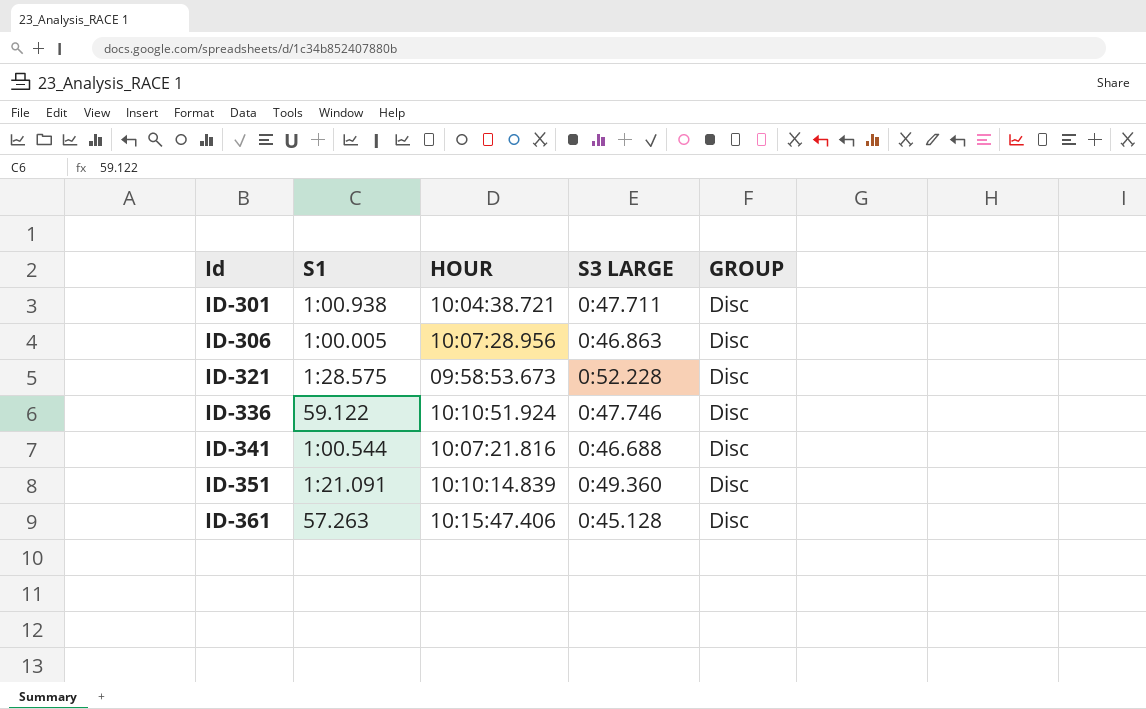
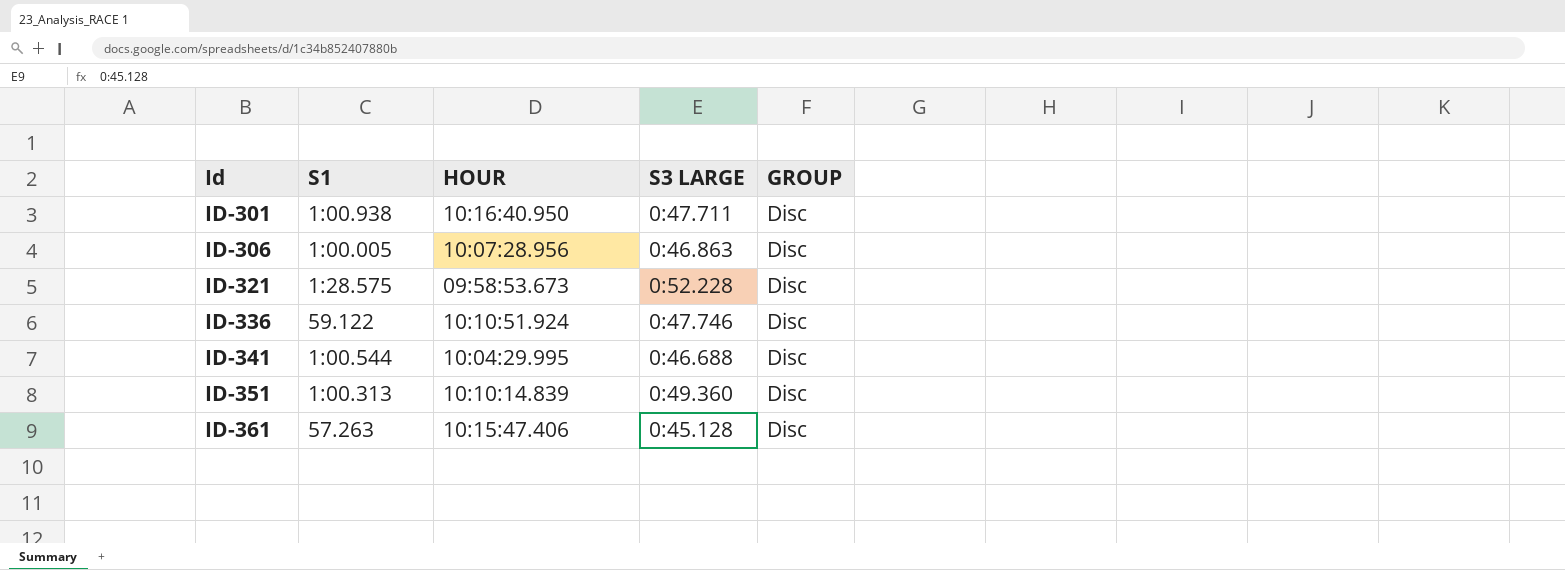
ID-301 | HOUR: 10:04:38.721 -> 10:16:40.950
ID-341 | HOUR: 10:07:21.816 -> 10:04:29.995
ID-351 | S1: 1:21.091 -> 1:00.313

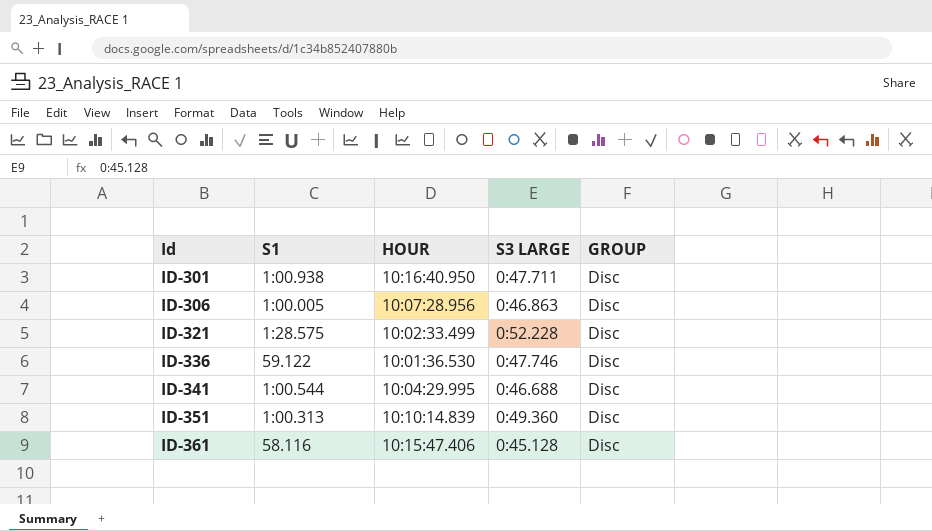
ID-321 | HOUR: 09:58:53.673 -> 10:02:33.499
ID-336 | HOUR: 10:10:51.924 -> 10:01:36.530
ID-361 | S1: 57.263 -> 58.116

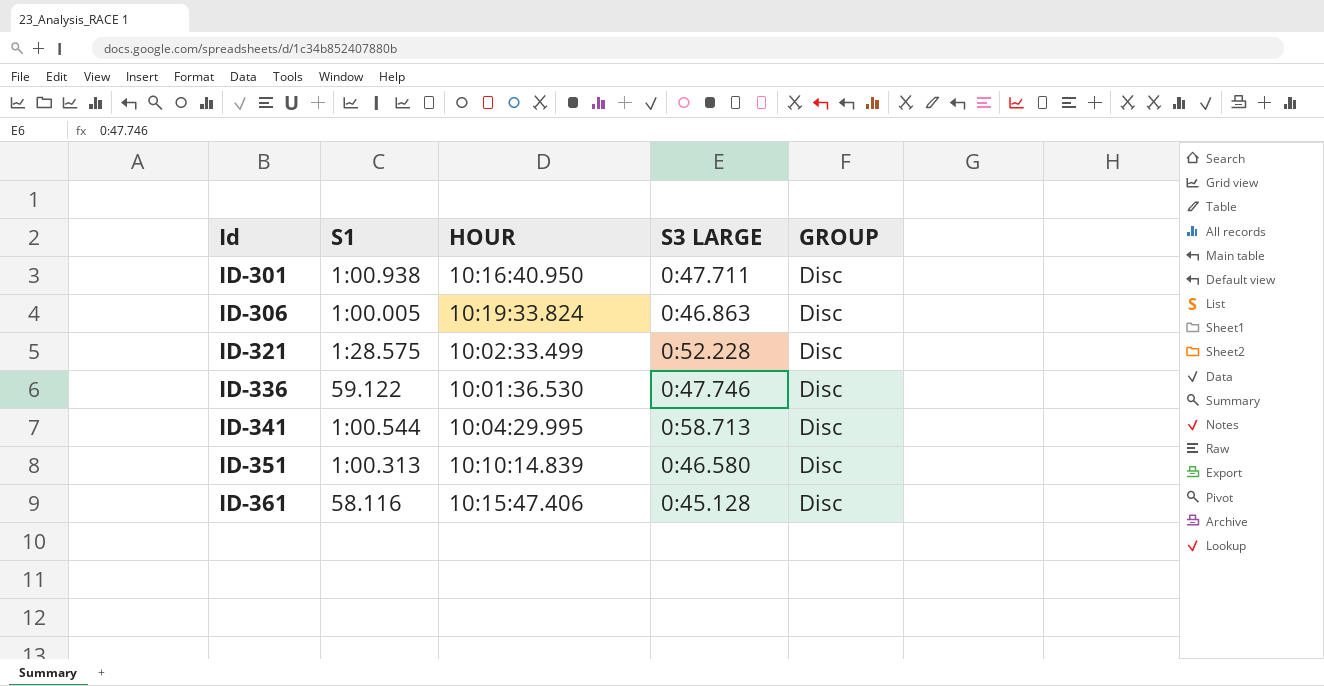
ID-306 | HOUR: 10:07:28.956 -> 10:19:33.824
ID-341 | S3 LARGE: 0:46.688 -> 0:58.713
ID-351 | S3 LARGE: 0:49.360 -> 0:46.580

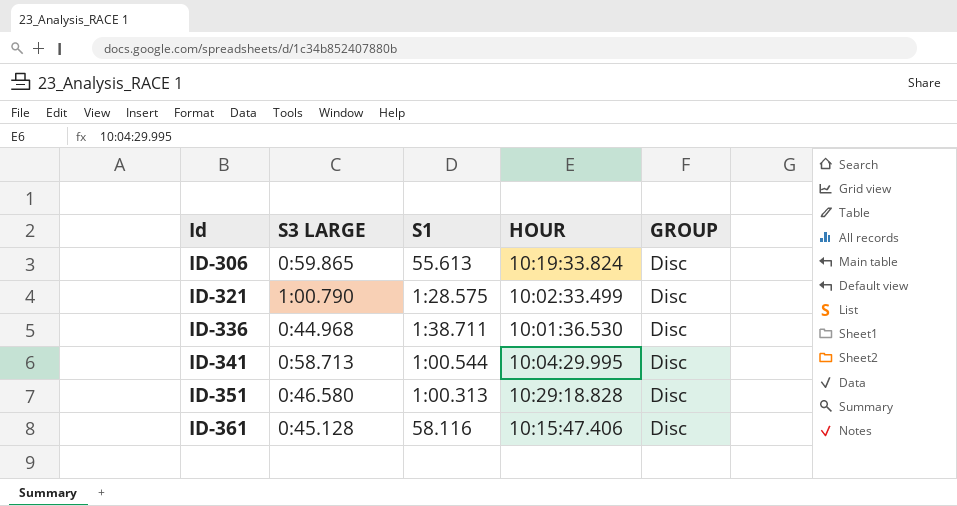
column S3 LARGE | position: 4 -> 2
row ID-301: 1:00.938 | 10:16:40.950 | 0:47.711 | Disc -> none
ID-306 | S3 LARGE: 0:46.863 -> 0:59.865
ID-306 | S1: 1:00.005 -> 55.613
ID-321 | S3 LARGE: 0:52.228 -> 1:00.790
ID-336 | S3 LARGE: 0:47.746 -> 0:44.968
ID-336 | S1: 59.122 -> 1:38.711
ID-351 | HOUR: 10:10:14.839 -> 10:29:18.828

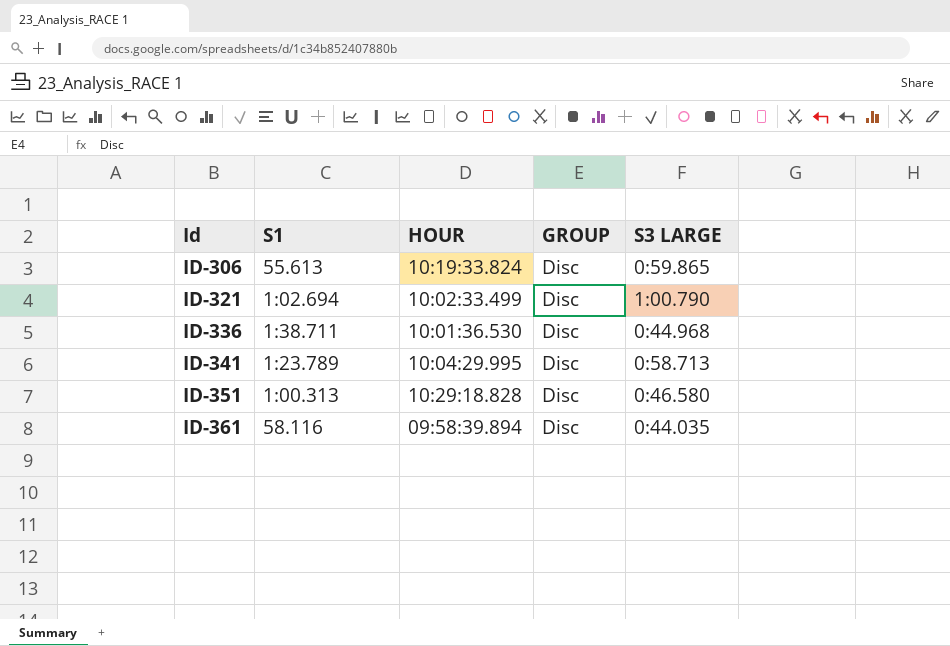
column S3 LARGE | position: 2 -> 5
ID-321 | S1: 1:28.575 -> 1:02.694
ID-341 | S1: 1:00.544 -> 1:23.789
ID-361 | HOUR: 10:15:47.406 -> 09:58:39.894
ID-361 | S3 LARGE: 0:45.128 -> 0:44.035

